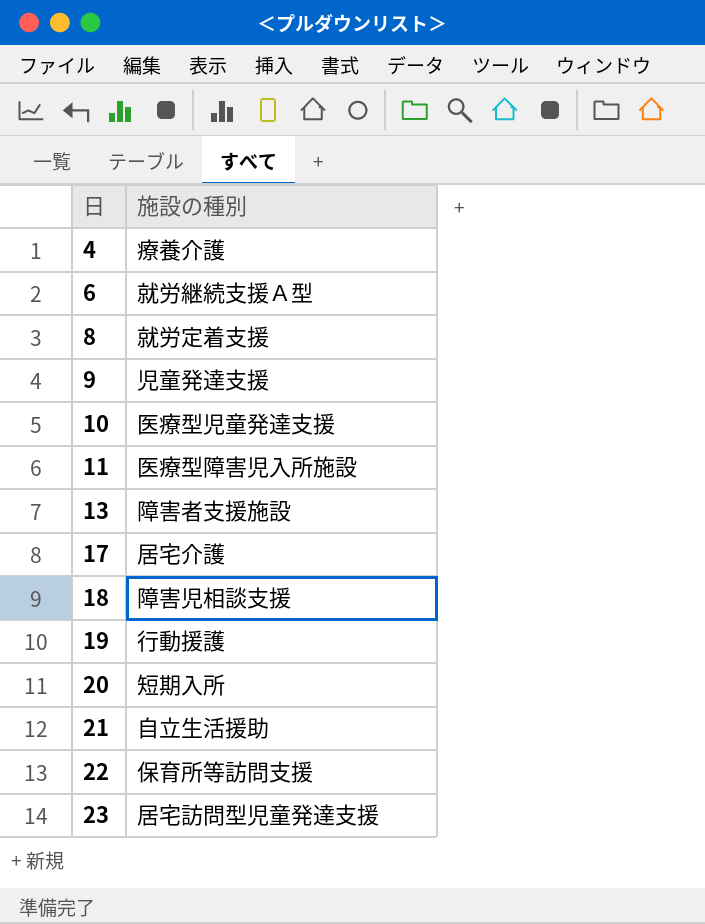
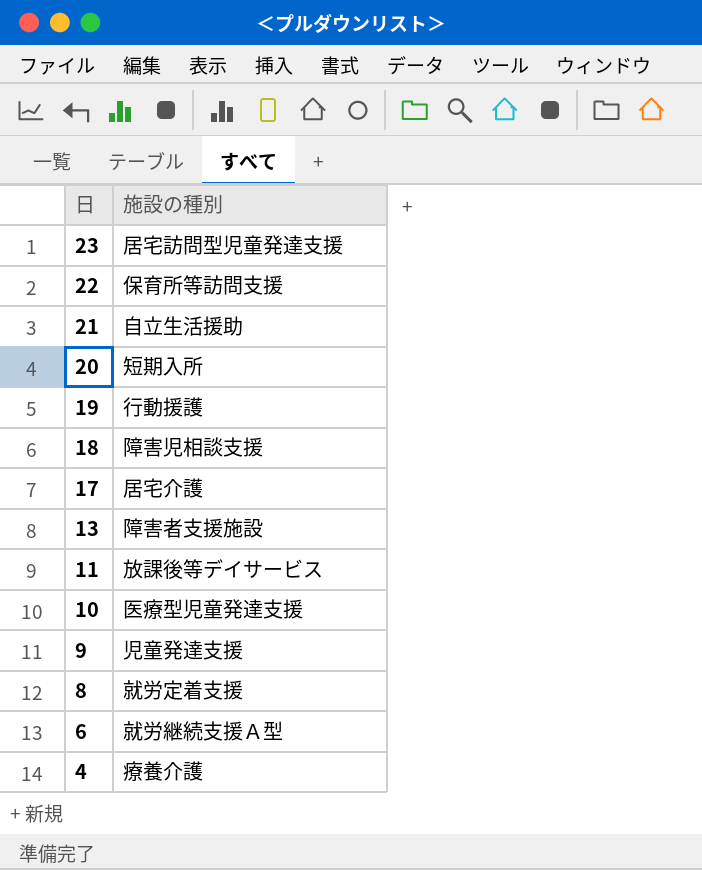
row order: 日 ascending -> 日 descending
11 | 施設の種別: 医療型障害児入所施設 -> 放課後等デイサービス

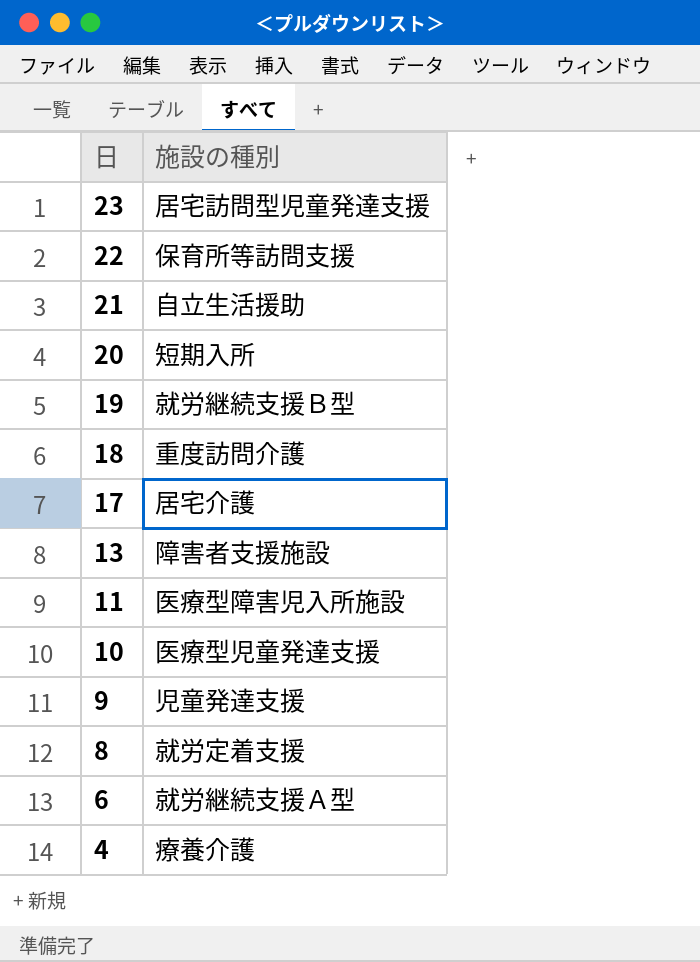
19 | 施設の種別: 行動援護 -> 就労継続支援Ｂ型
18 | 施設の種別: 障害児相談支援 -> 重度訪問介護
11 | 施設の種別: 放課後等デイサービス -> 医療型障害児入所施設

